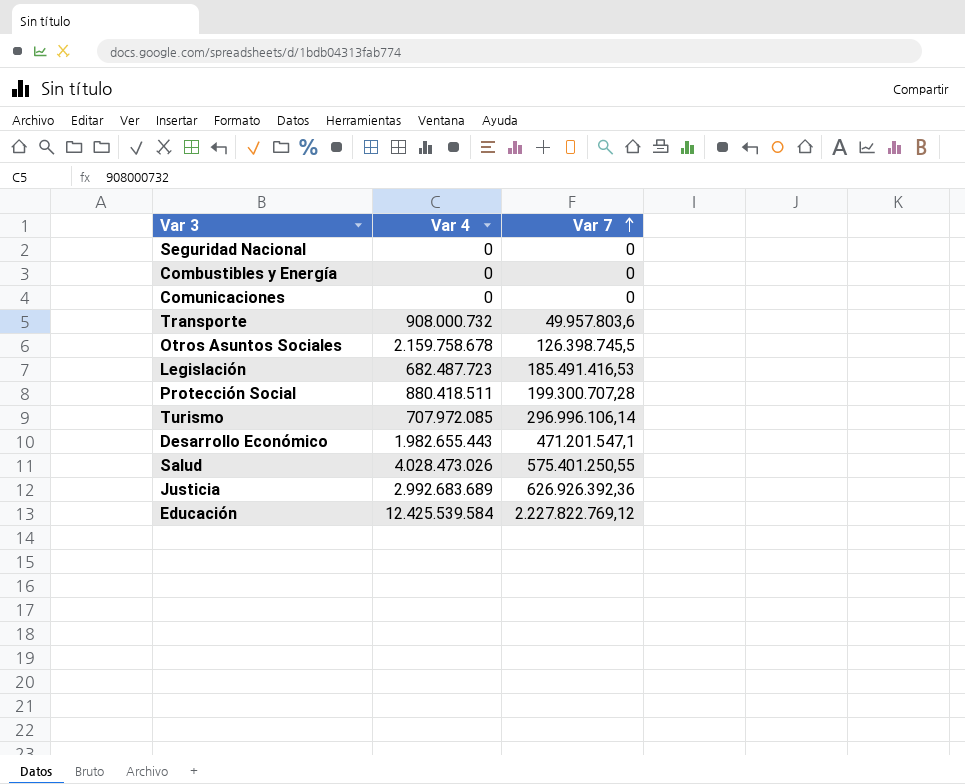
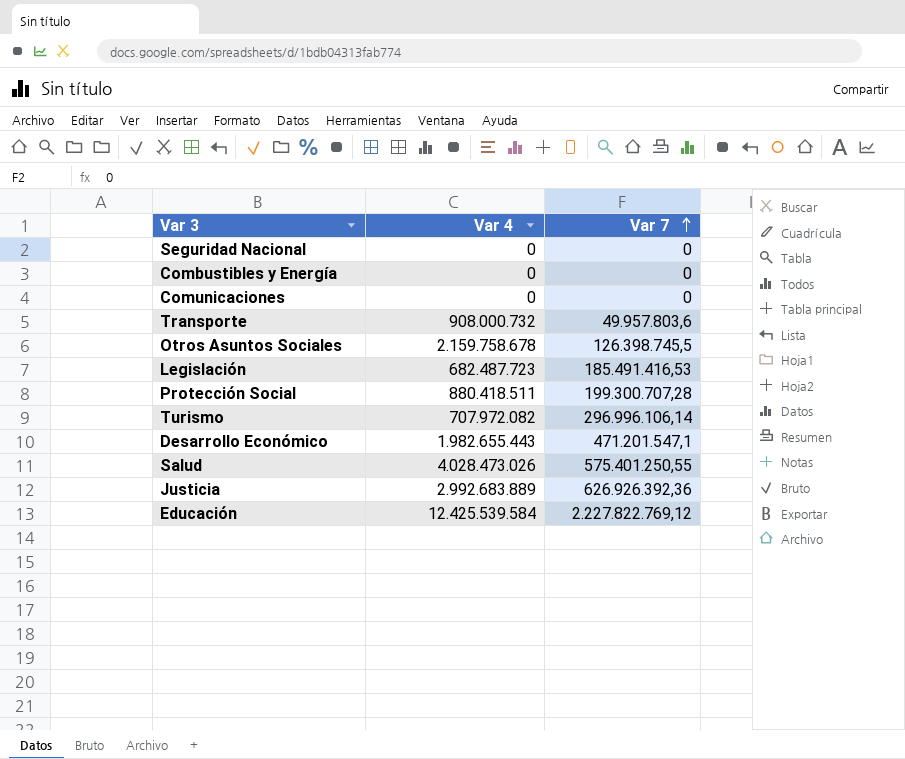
Turismo | Var 4: 707.972.085 -> 707.972.082
Justicia | Var 4: 2.992.683.689 -> 2.992.683.889

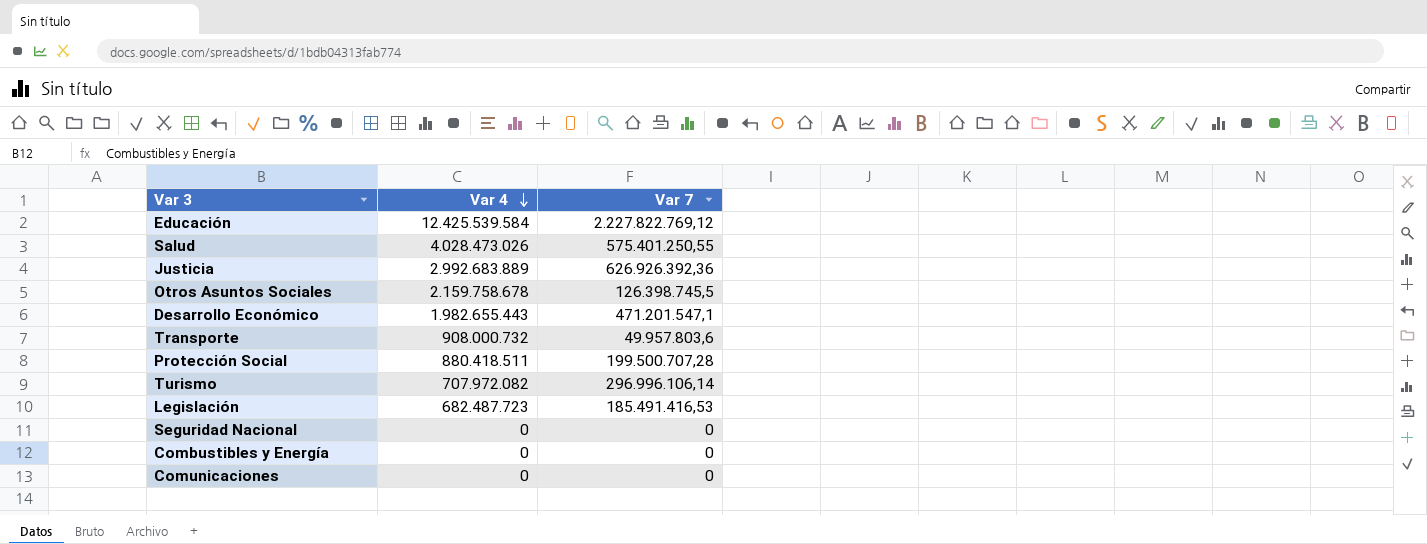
row order: Var 7 ascending -> Var 4 descending
Protección Social | Var 7: 199.300.707,28 -> 199.500.707,28

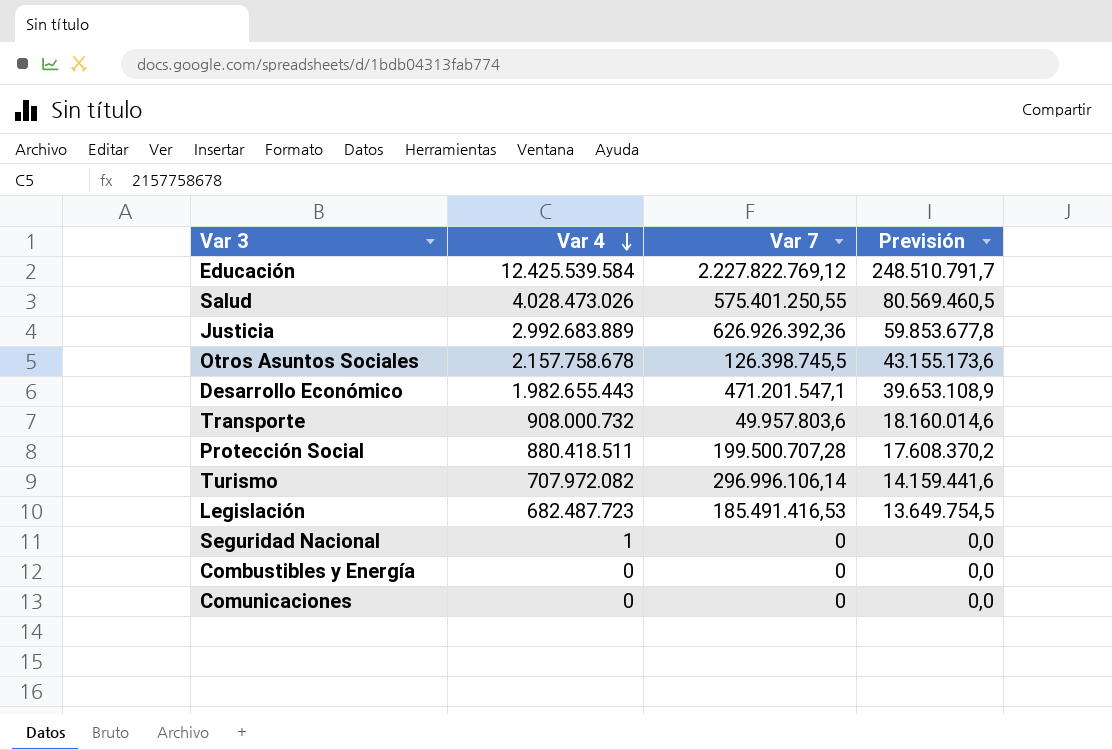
column Previsión | formula: none -> [Var 4] * 0,02
Otros Asuntos Sociales | Var 4: 2.159.758.678 -> 2.157.758.678
Seguridad Nacional | Var 4: 0 -> 1

